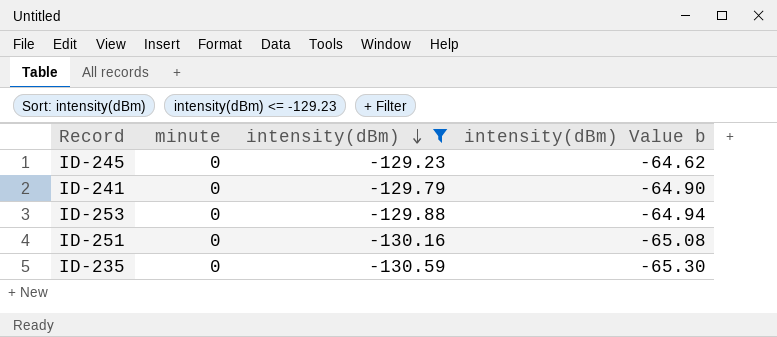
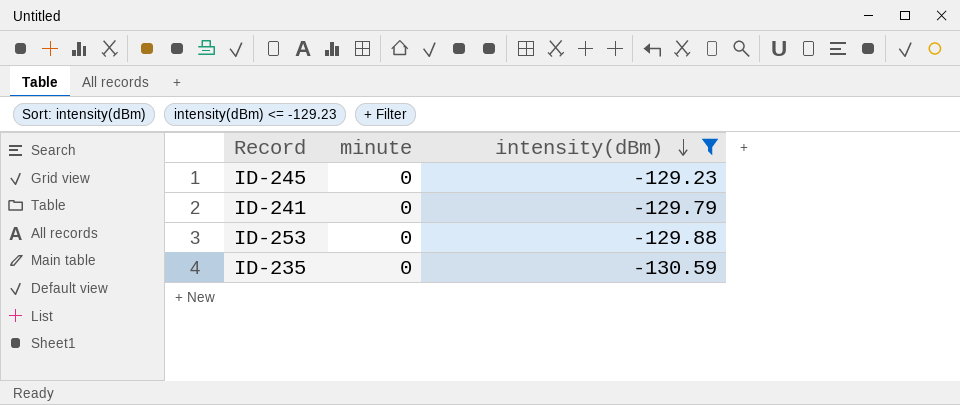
column intensity(dBm) Value b | formula: [intensity(dBm)] * 0.5 -> none
row ID-251: 0 | -130.16 | -65.08 -> none

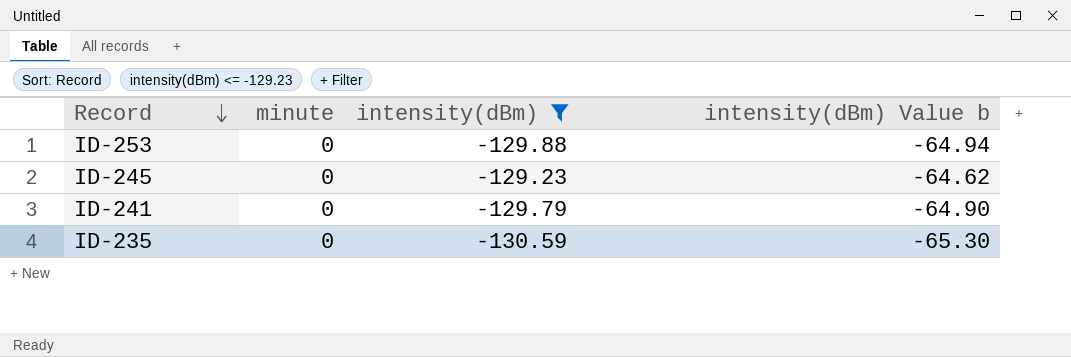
row order: intensity(dBm) descending -> Record descending
column intensity(dBm) Value b | formula: none -> [intensity(dBm)] * 0.5

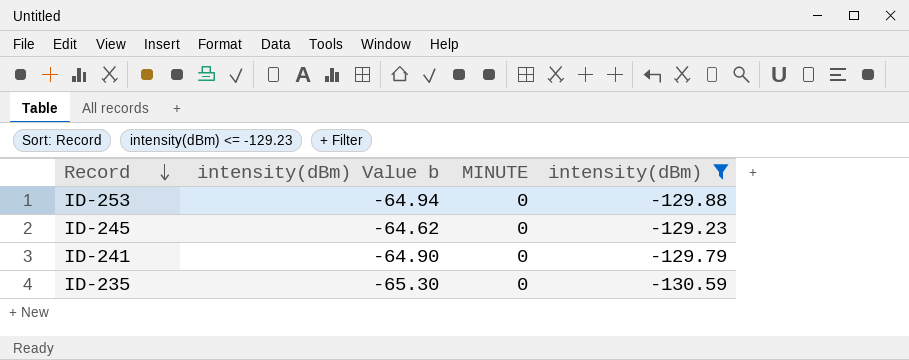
column intensity(dBm) Value b | position: 4 -> 2
column name: minute -> MINUTE

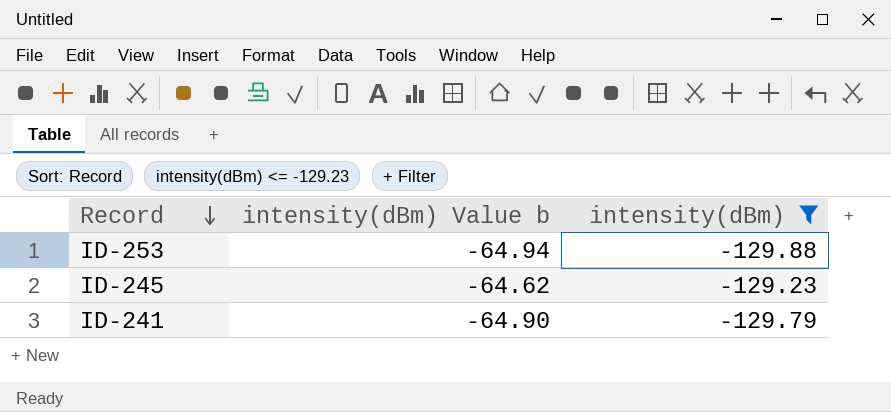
column MINUTE | position: 3 -> none
row ID-235: -65.30 | 0 | -130.59 -> none

